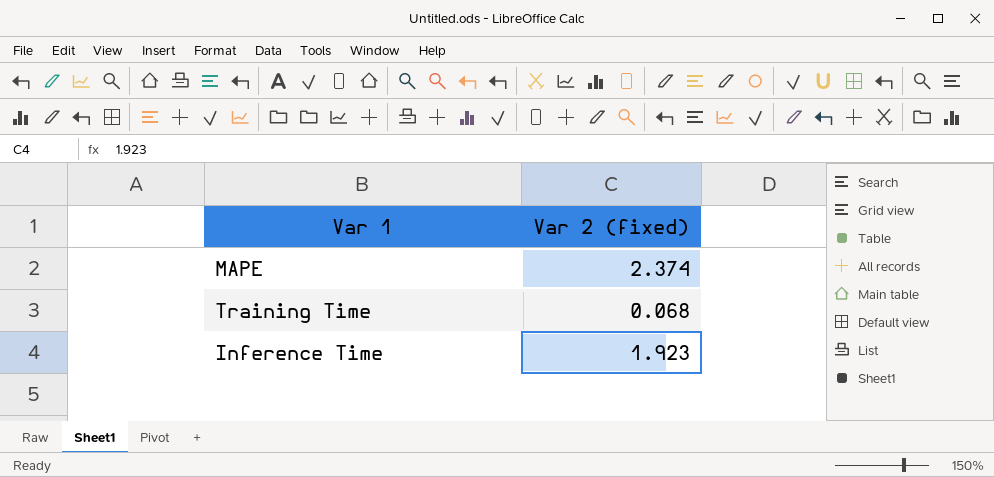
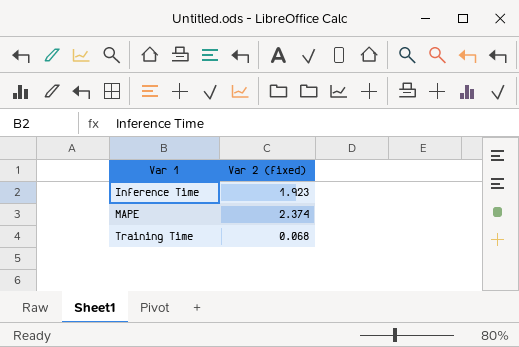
row order: none -> Var 1 ascending

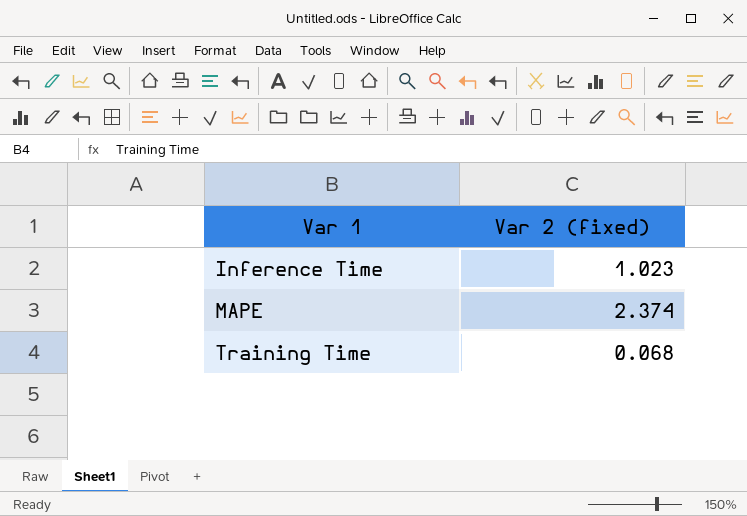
Inference Time | Var 2 (fixed): 1.923 -> 1.023

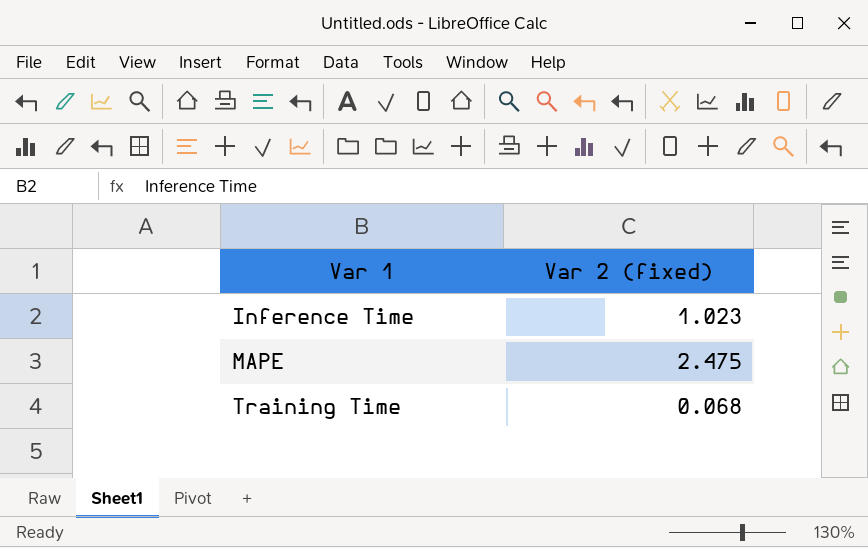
MAPE | Var 2 (fixed): 2.374 -> 2.475

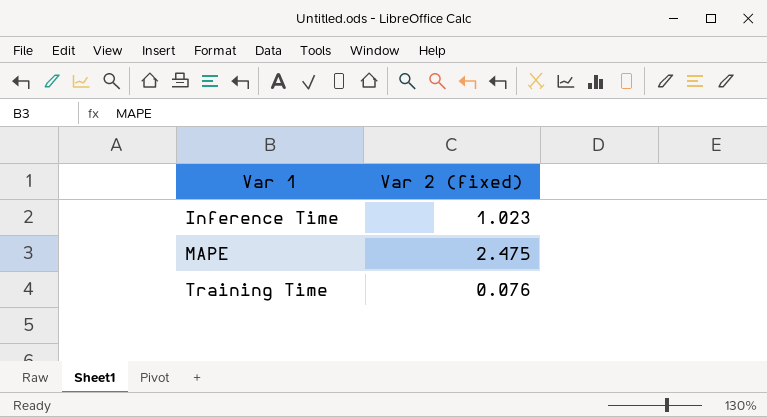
Training Time | Var 2 (fixed): 0.068 -> 0.076

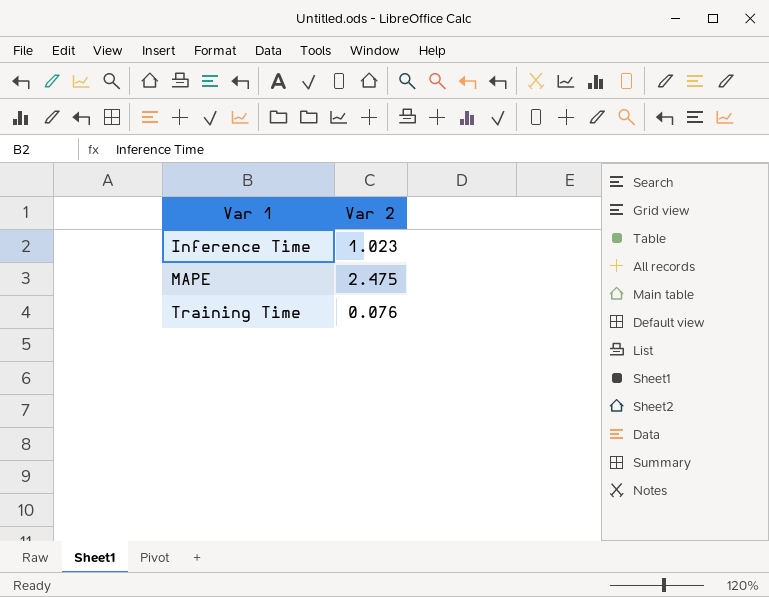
column name: Var 2 (fixed) -> Var 2

